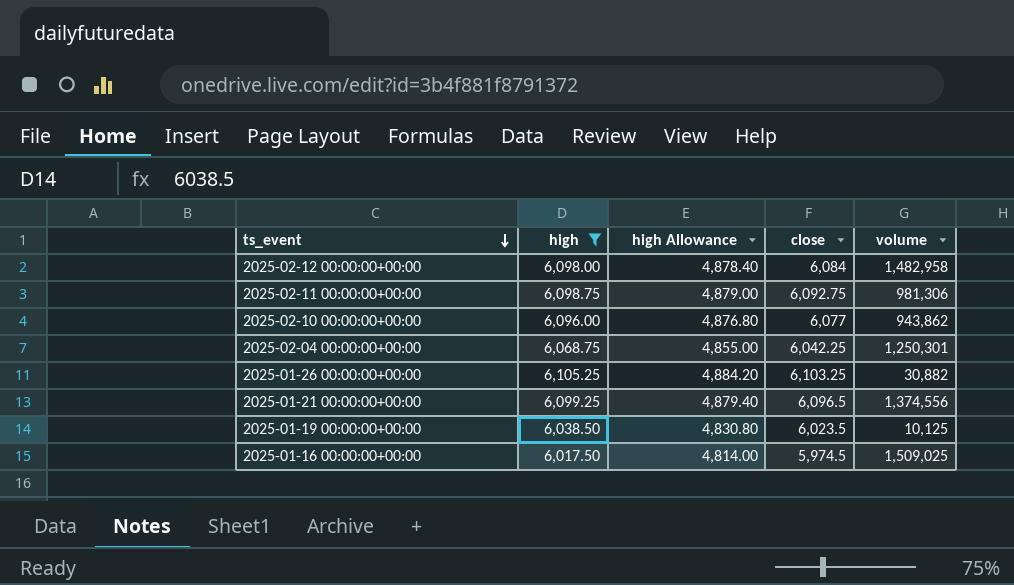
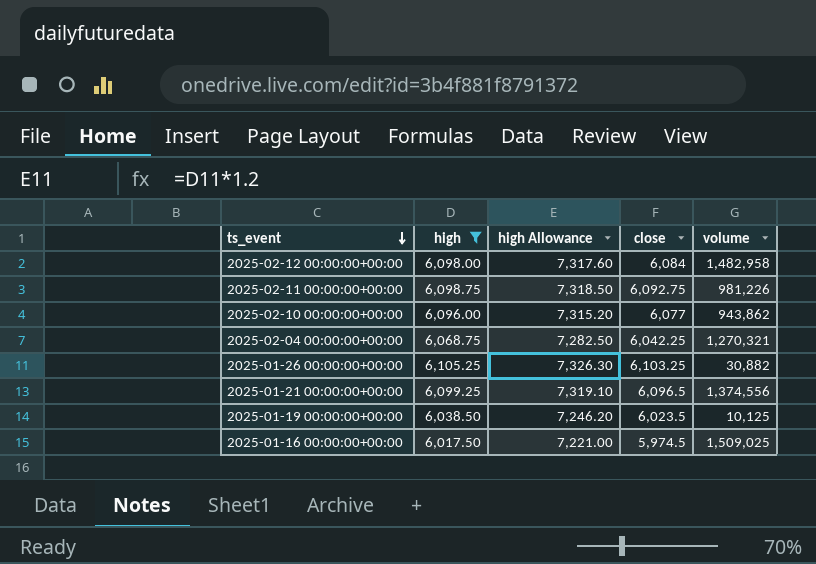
column high Allowance | formula: [high] * 0.8 -> [high] * 1.2
2025-02-11 00:00:00+00:00 | volume: 981,306 -> 981,226
2025-02-04 00:00:00+00:00 | volume: 1,250,301 -> 1,270,321

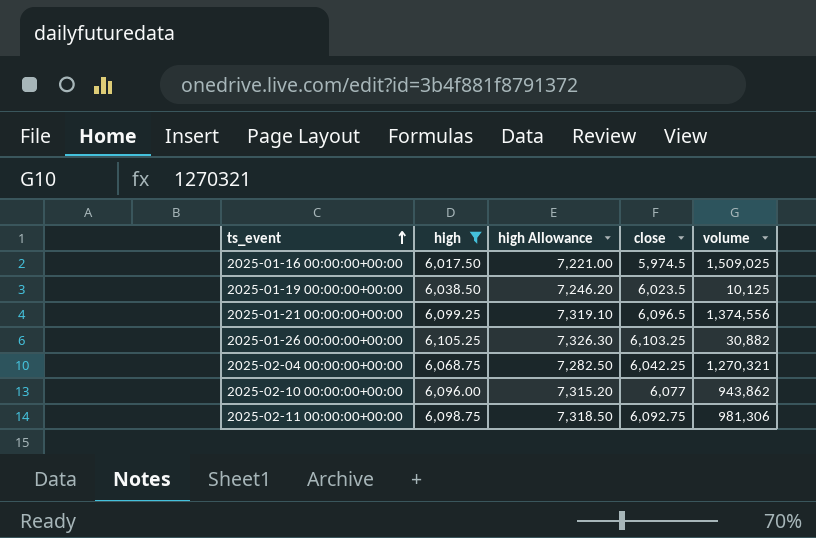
row order: ts_event descending -> ts_event ascending
row 2025-02-12 00:00:00+00:00: 6,098.00 | 7,317.60 | 6,084 | 1,482,958 -> none
2025-02-11 00:00:00+00:00 | volume: 981,226 -> 981,306

